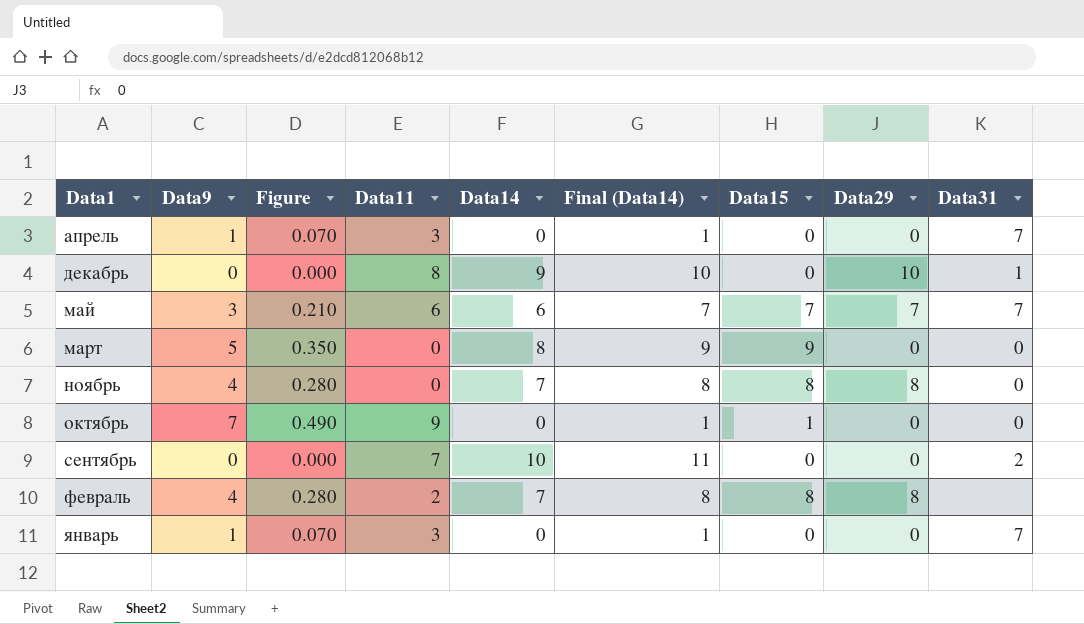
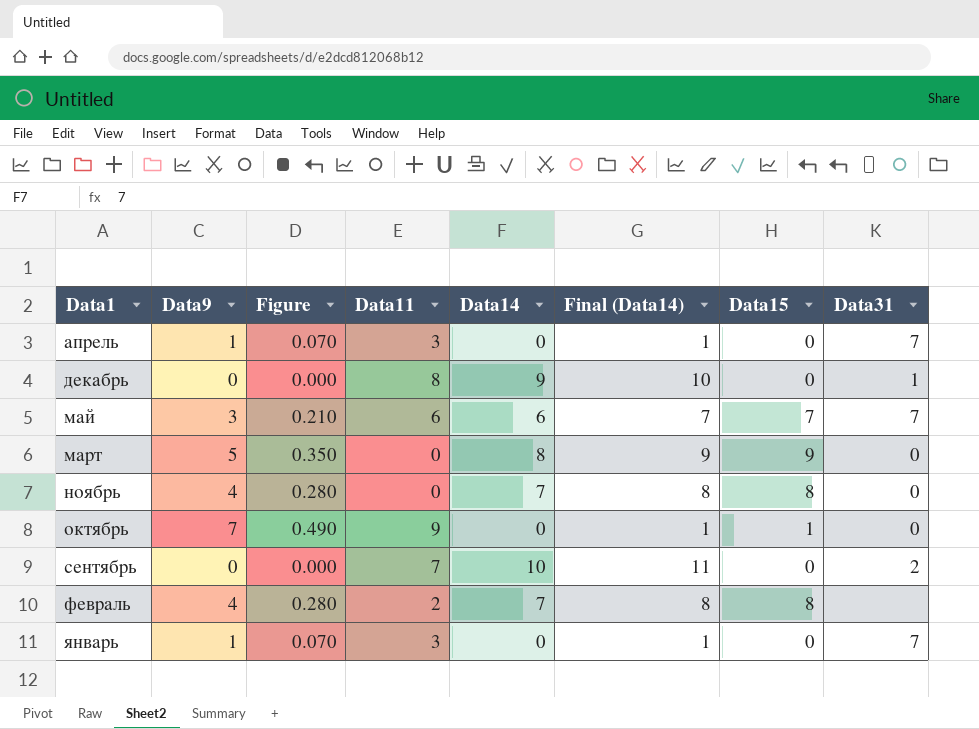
column Data29 | position: 8 -> none

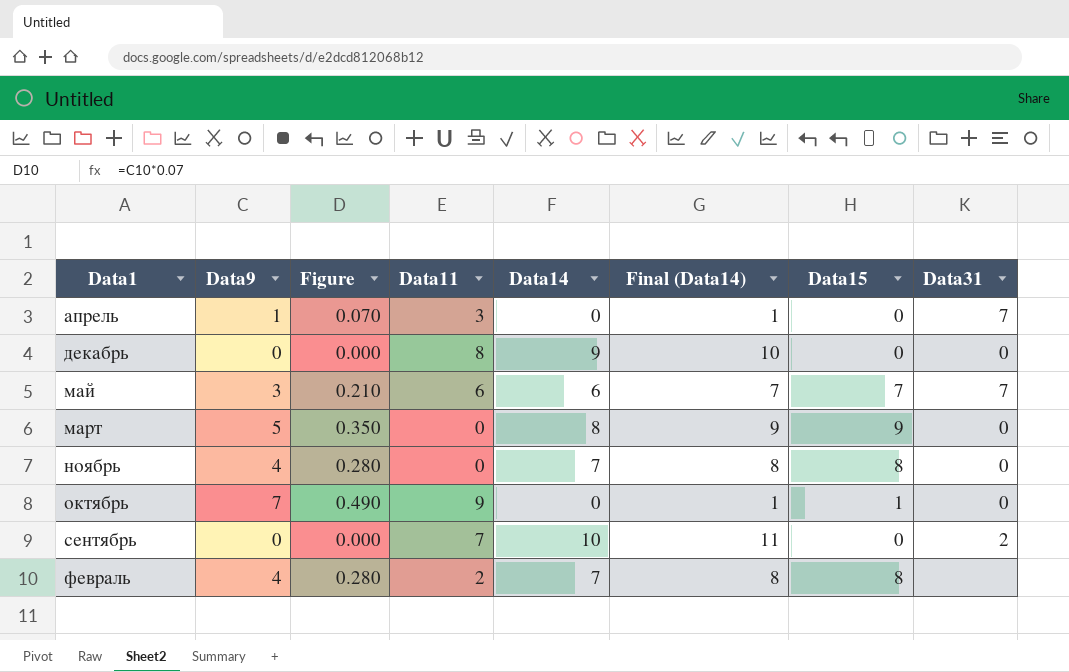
row январь: 1 | 0.070 | 3 | 0 | 1 | 0 | 7 -> none
декабрь | Data31: 1 -> 0

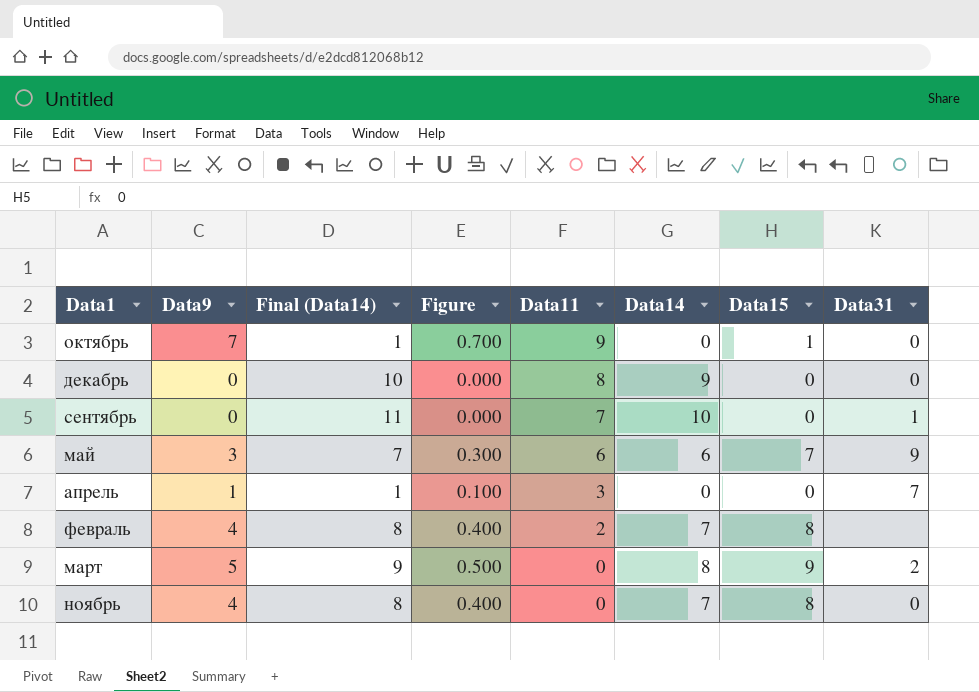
row order: Data1 ascending -> Data11 descending
column Final (Data14) | position: 6 -> 3
column Figure | formula: [Data9] * 0.07 -> [Data9] * 0.1
сентябрь | Data31: 2 -> 1
май | Data31: 7 -> 9
март | Data31: 0 -> 2

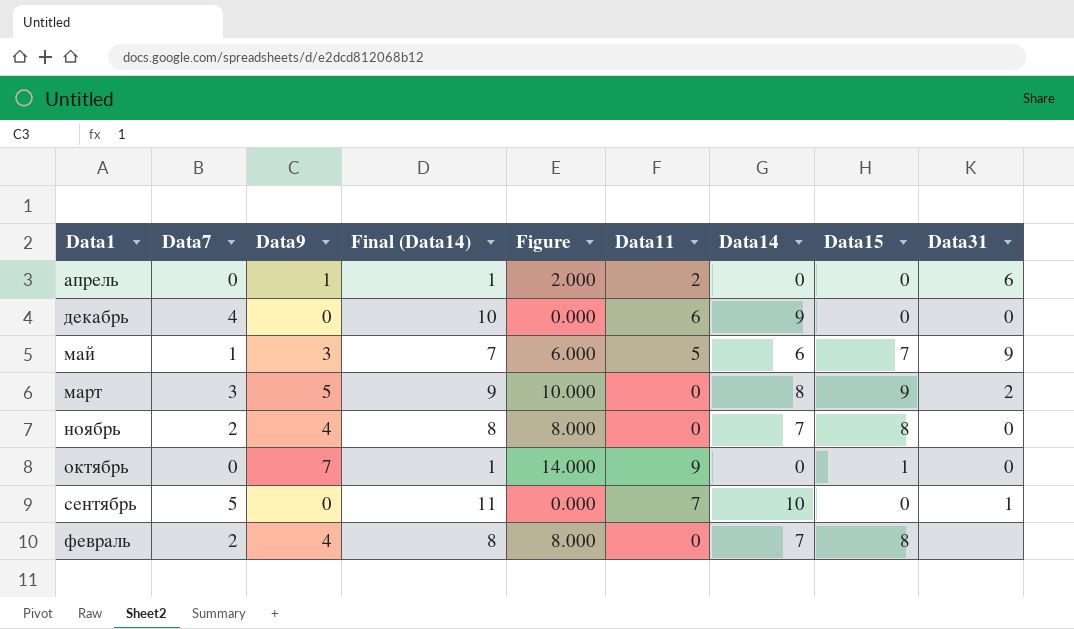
row order: Data11 descending -> Data1 ascending
column Data7 | position: none -> 2
column Figure | formula: [Data9] * 0.1 -> [Data9] * 2
апрель | Data11: 3 -> 2
апрель | Data31: 7 -> 6
декабрь | Data11: 8 -> 6
май | Data11: 6 -> 5
февраль | Data11: 2 -> 0

